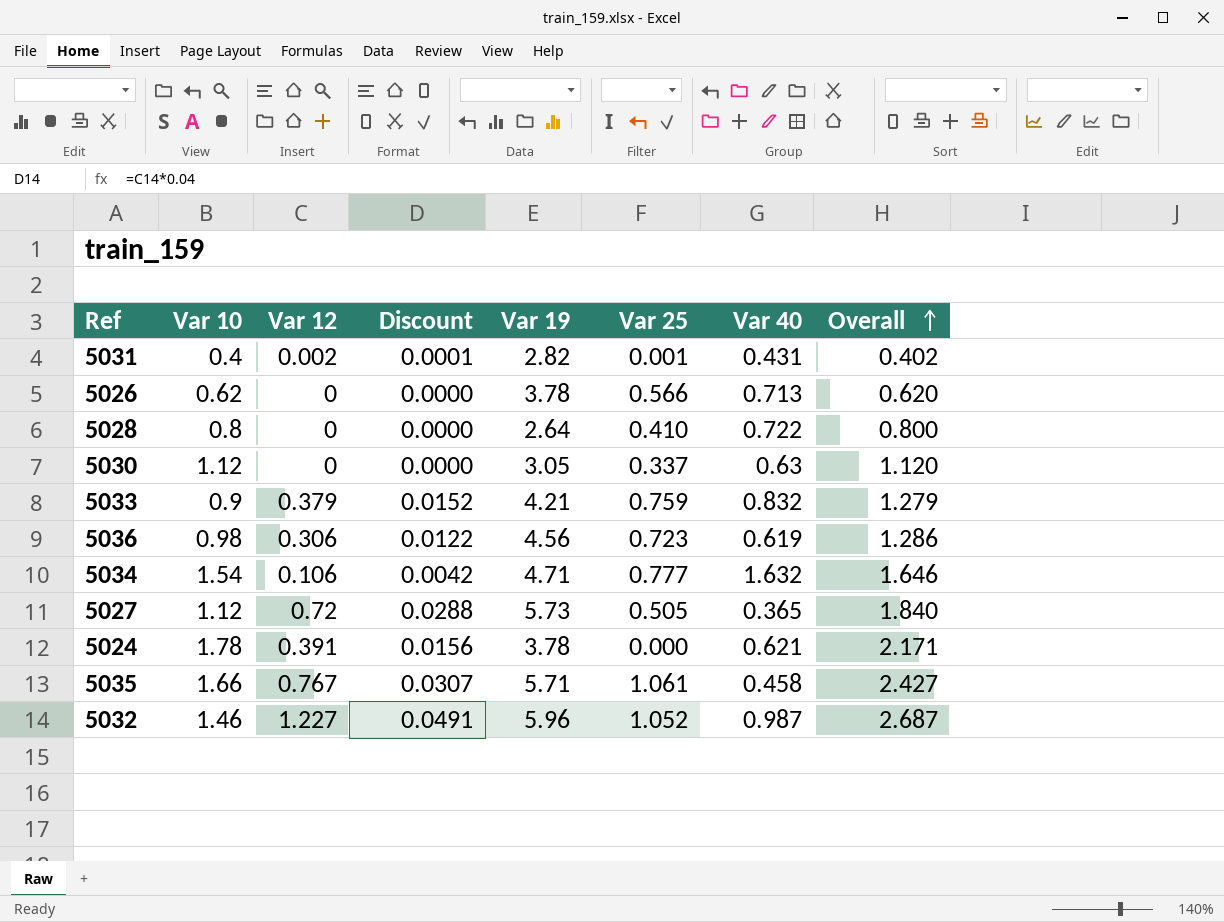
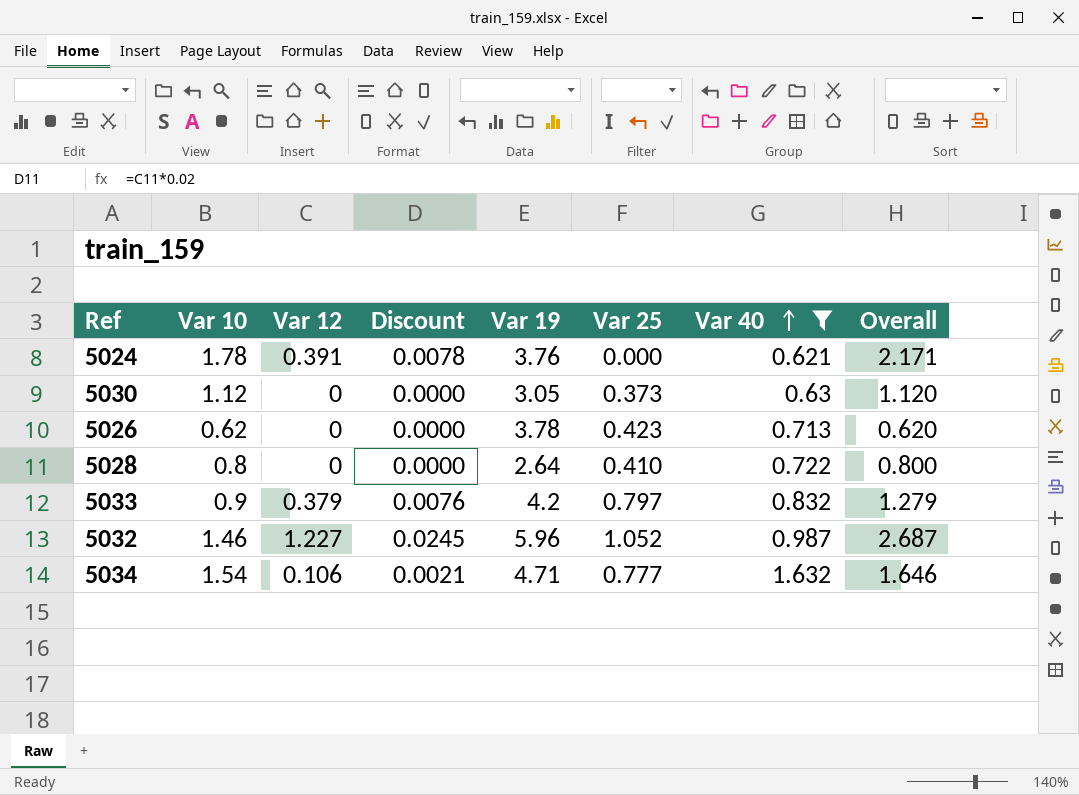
filter: none -> Var 40 >= 0.621
row order: Overall ascending -> Var 40 ascending
column Discount | formula: [Var 12] * 0.04 -> [Var 12] * 0.02
5024 | Var 19: 3.78 -> 3.76
5030 | Var 25: 0.337 -> 0.373
5026 | Var 25: 0.566 -> 0.423
5033 | Var 19: 4.21 -> 4.2
5033 | Var 25: 0.759 -> 0.797

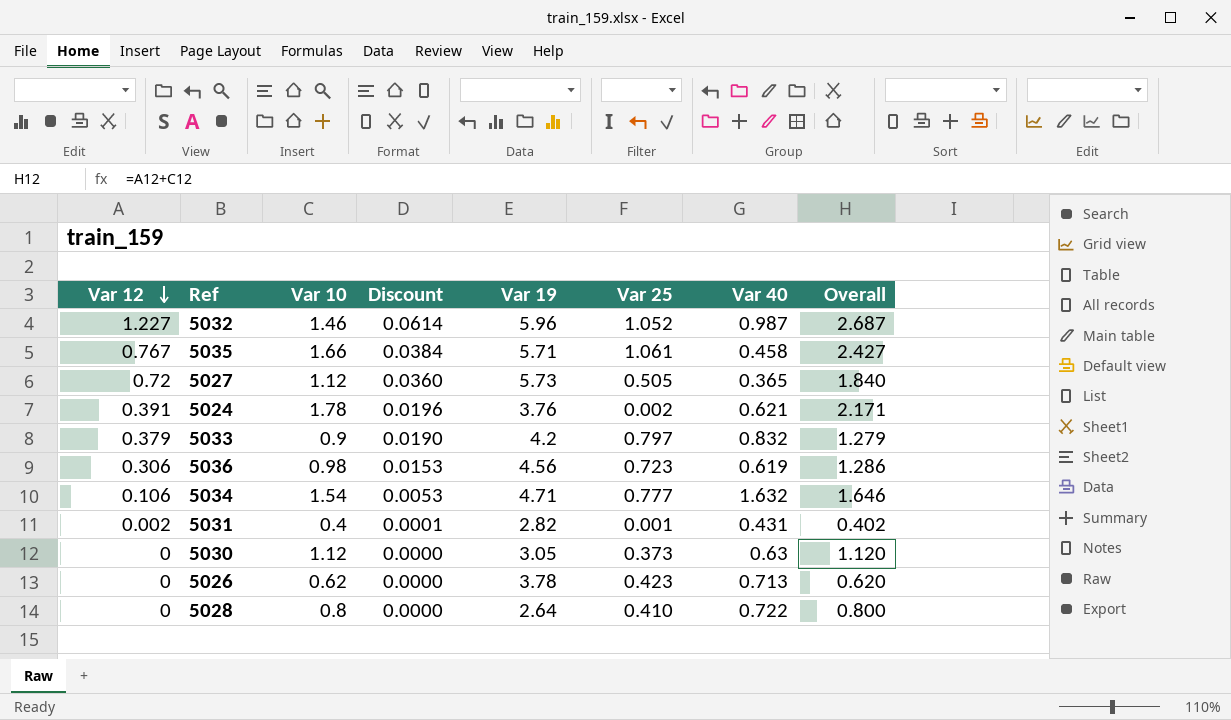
filter: Var 40 >= 0.621 -> none
row order: Var 40 ascending -> Var 12 descending
column Var 12 | position: 3 -> 1
column Discount | formula: [Var 12] * 0.02 -> [Var 12] * 0.05
5024 | Var 25: 0.000 -> 0.002

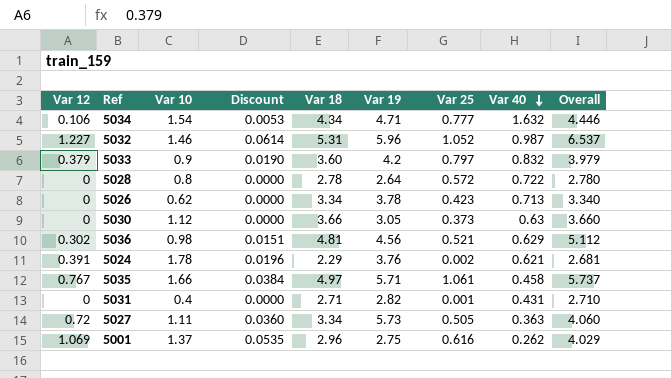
row order: Var 12 descending -> Var 40 descending
column Var 18 | position: none -> 5
column Overall | formula: [Var 12] + [Var 10] -> [Var 12] + [Var 18]
5028 | Var 25: 0.410 -> 0.572
5036 | Var 12: 0.306 -> 0.302
5036 | Discount: 0.0153 -> 0.0151
5036 | Var 25: 0.723 -> 0.521
5036 | Var 40: 0.619 -> 0.629
5031 | Var 12: 0.002 -> 0
5031 | Discount: 0.0001 -> 0.0000
5027 | Var 10: 1.12 -> 1.11
5027 | Var 40: 0.365 -> 0.363
row 5001: none -> 1.069 | 1.37 | 0.0535 | 2.96 | 2.75 | 0.616 | 0.262 | 4.029

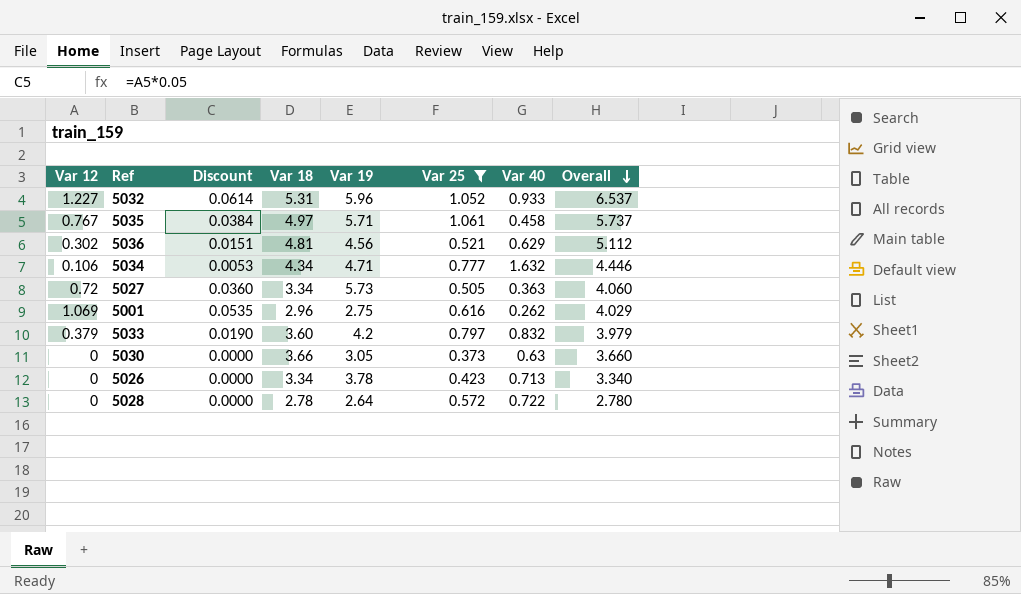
filter: none -> Var 25 >= 0.373
row order: Var 40 descending -> Overall descending
column Var 10 | position: 3 -> none
5032 | Var 40: 0.987 -> 0.933

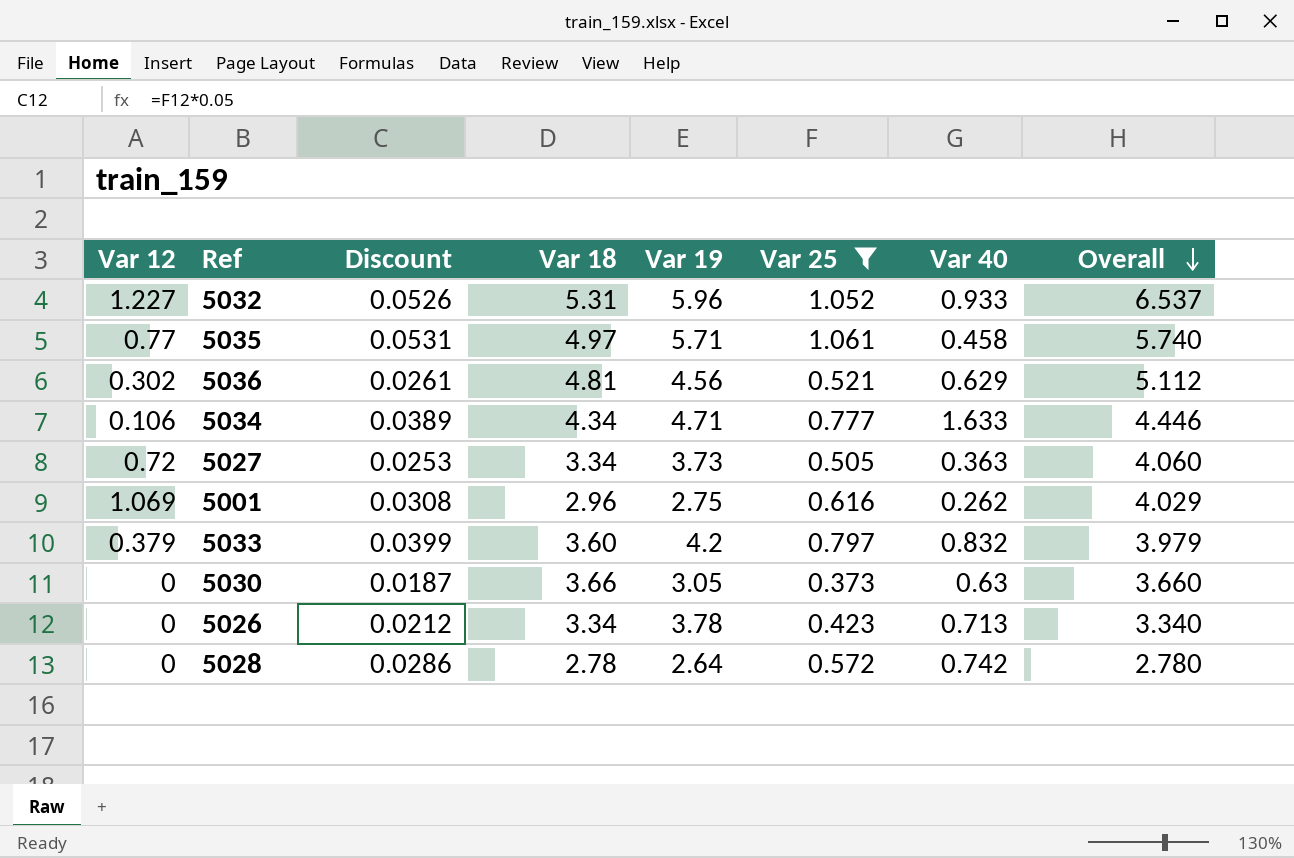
column Discount | formula: [Var 12] * 0.05 -> [Var 25] * 0.05
5035 | Var 12: 0.767 -> 0.77
5035 | Overall: 5.737 -> 5.740
5034 | Var 40: 1.632 -> 1.633
5027 | Var 19: 5.73 -> 3.73
5028 | Var 40: 0.722 -> 0.742

